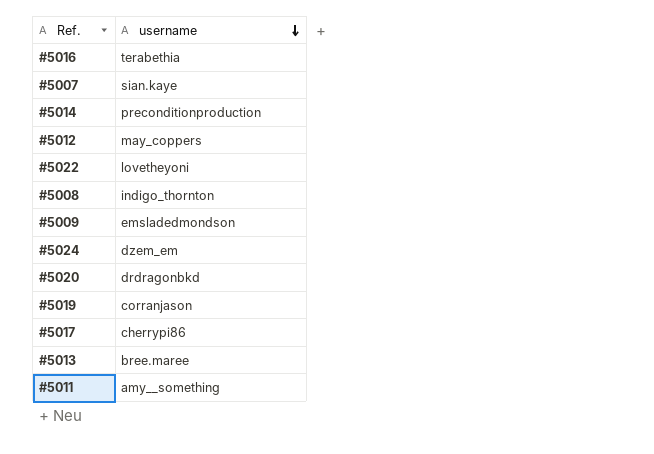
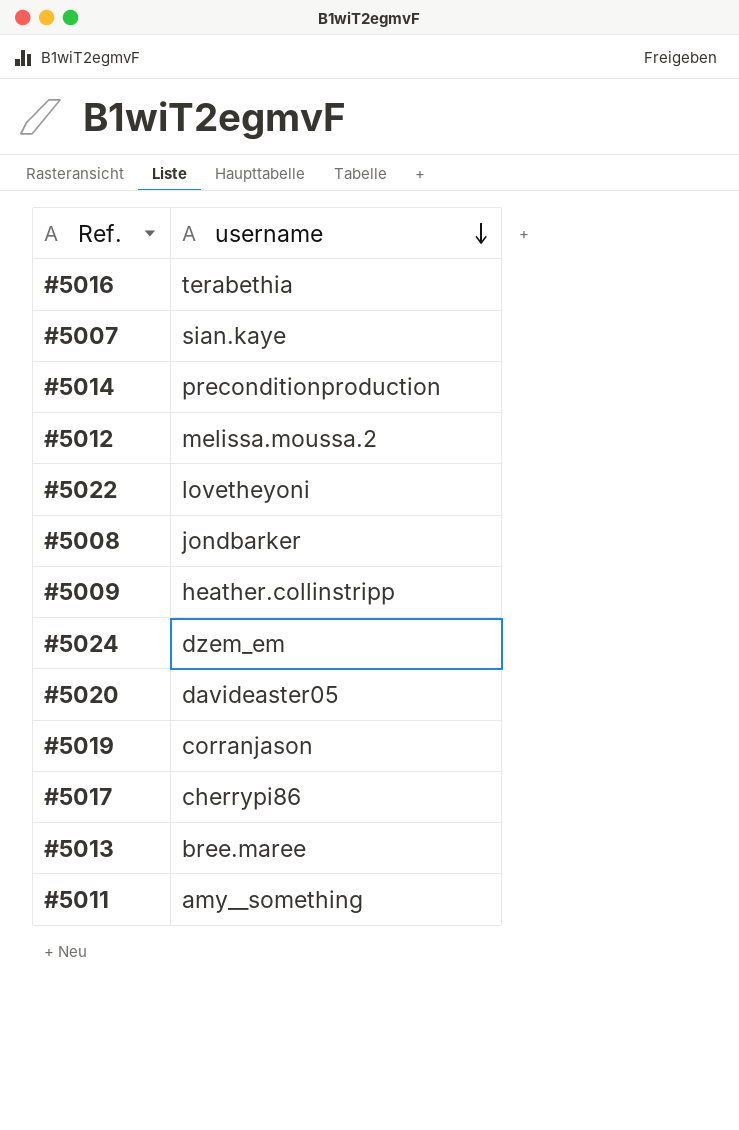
#5012 | username: may_coppers -> melissa.moussa.2
#5008 | username: indigo_thornton -> jondbarker
#5009 | username: emsladedmondson -> heather.collinstripp
#5020 | username: drdragonbkd -> davideaster05

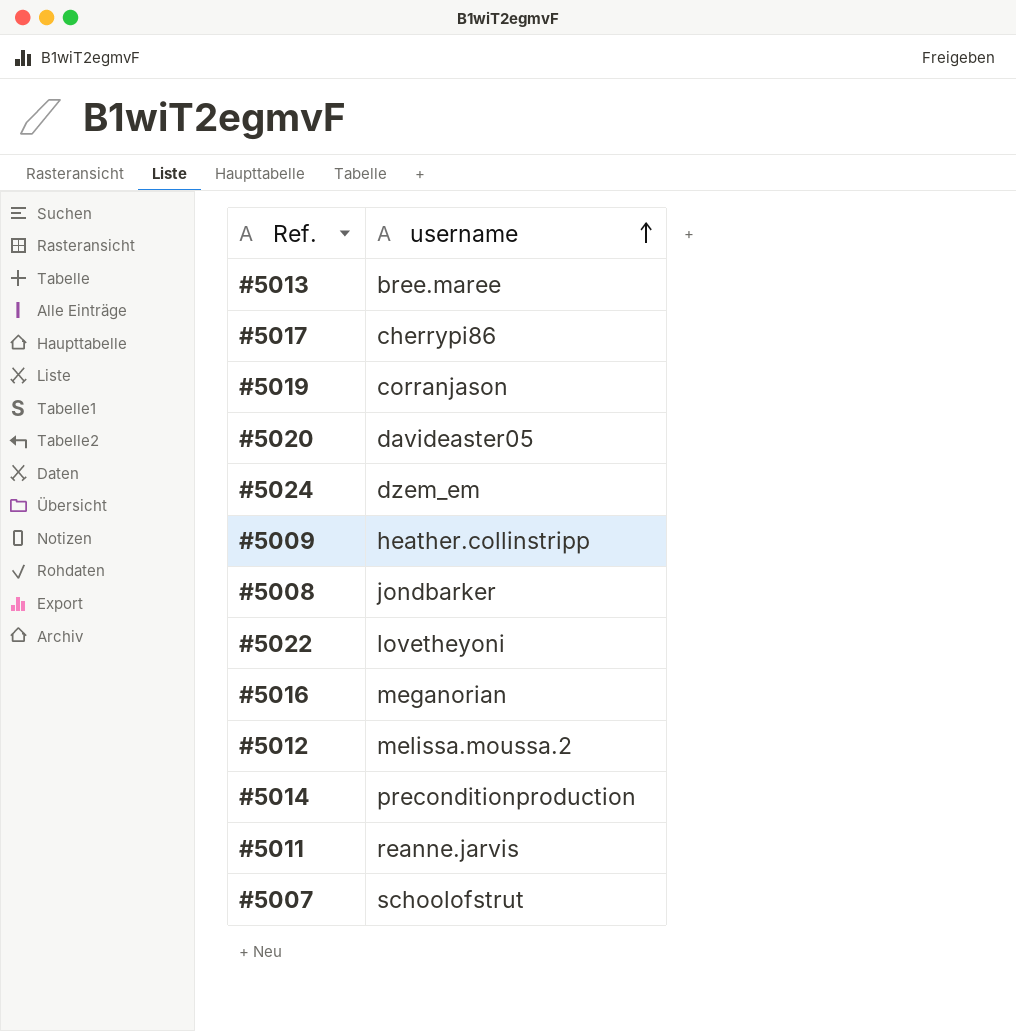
row order: username descending -> username ascending
#5016 | username: terabethia -> meganorian
#5011 | username: amy__something -> reanne.jarvis
#5007 | username: sian.kaye -> schoolofstrut

